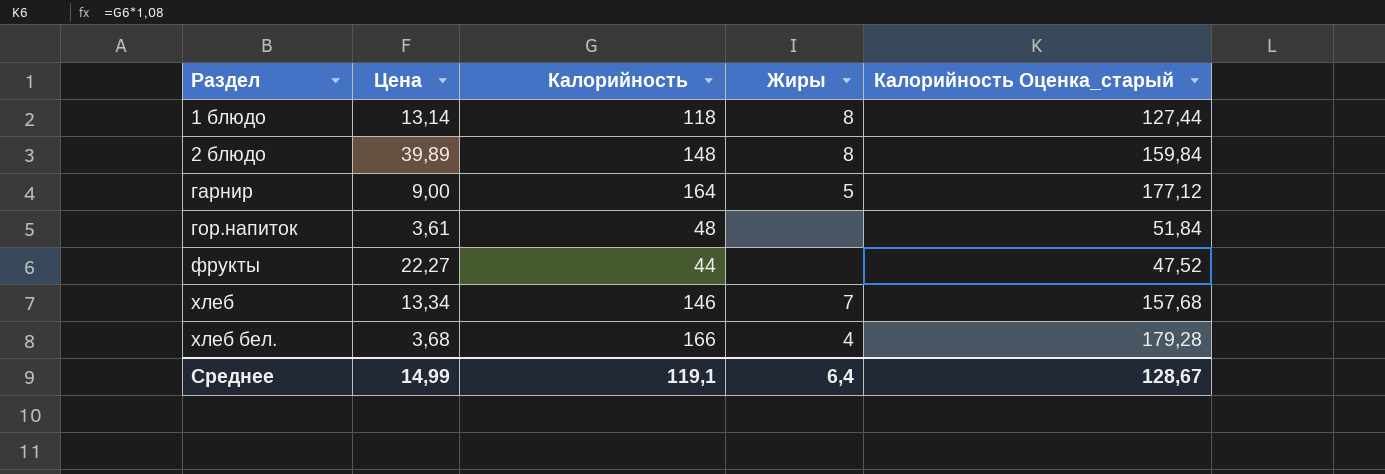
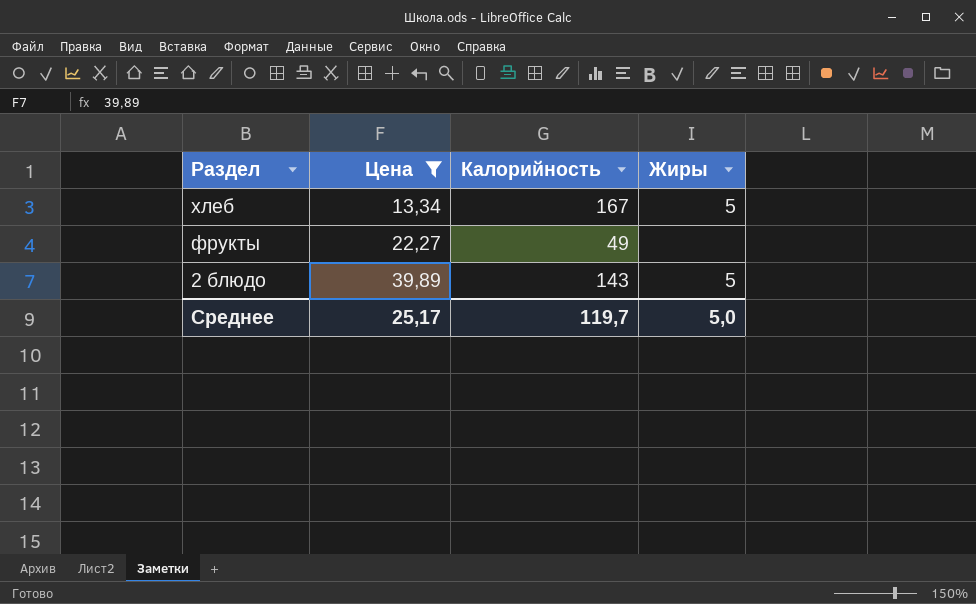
filter: none -> Цена >= 13,34
row order: Раздел ascending -> Раздел descending
column Калорийность Оценка_старый | formula: [Калорийность] * 1,08 -> none
хлеб | Калорийность: 146 -> 167
хлеб | Жиры: 7 -> 5
фрукты | Калорийность: 44 -> 49
2 блюдо | Калорийность: 148 -> 143
2 блюдо | Жиры: 8 -> 5
Среднее | Цена: 14,99 -> 25,17
Среднее | Калорийность: 119,1 -> 119,7
Среднее | Жиры: 6,4 -> 5,0

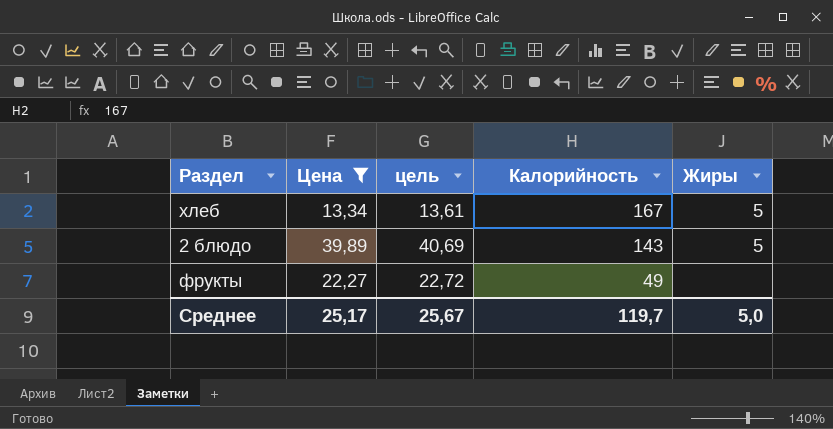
row order: Раздел descending -> Калорийность descending
column цель | formula: none -> [Цена] * 1,02

